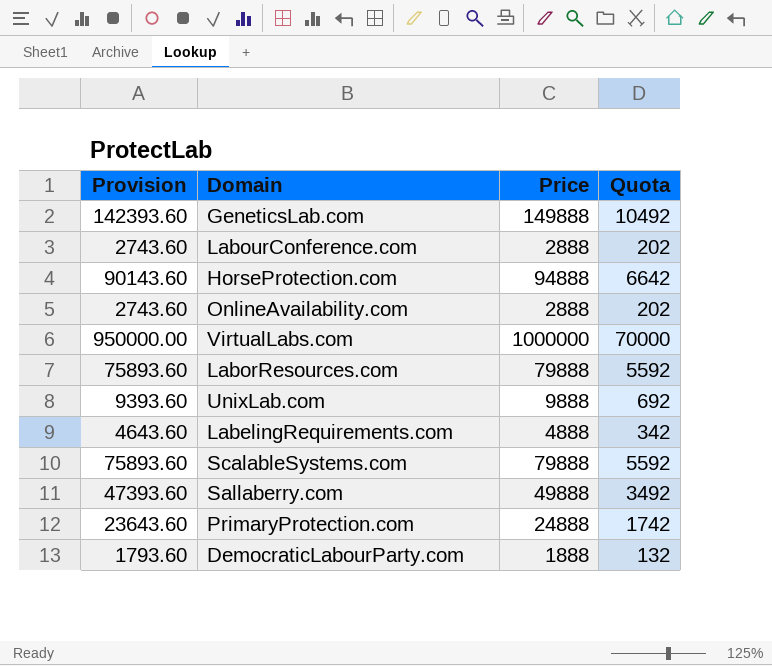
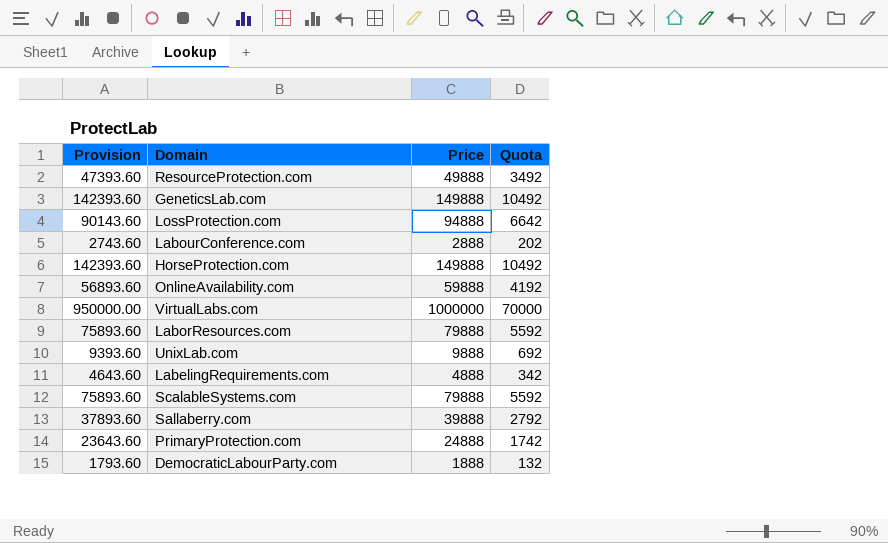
row ResourceProtection.com: none -> 47393.60 | 49888 | 3492
row LossProtection.com: none -> 90143.60 | 94888 | 6642
HorseProtection.com | Provision: 90143.60 -> 142393.60
HorseProtection.com | Price: 94888 -> 149888
HorseProtection.com | Quota: 6642 -> 10492
OnlineAvailability.com | Provision: 2743.60 -> 56893.60
OnlineAvailability.com | Price: 2888 -> 59888
OnlineAvailability.com | Quota: 202 -> 4192
Sallaberry.com | Provision: 47393.60 -> 37893.60
Sallaberry.com | Price: 49888 -> 39888
Sallaberry.com | Quota: 3492 -> 2792

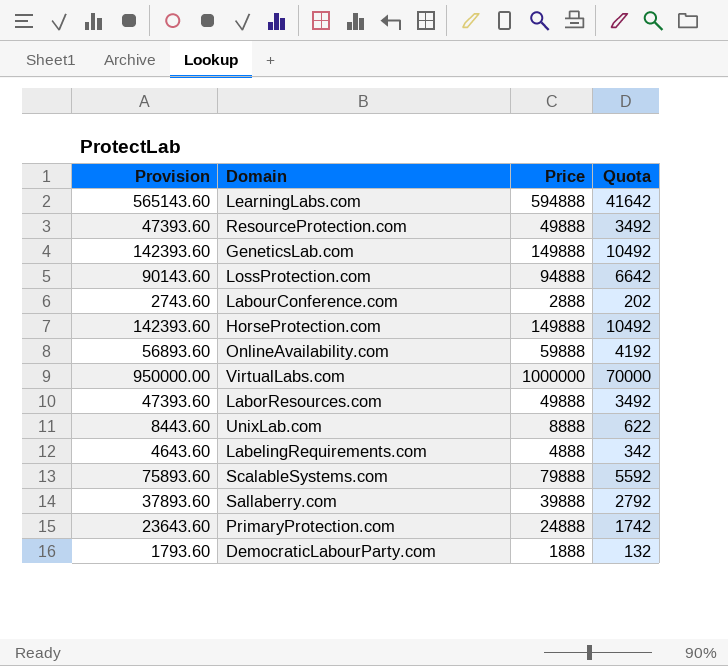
row LearningLabs.com: none -> 565143.60 | 594888 | 41642
LaborResources.com | Provision: 75893.60 -> 47393.60
LaborResources.com | Price: 79888 -> 49888
LaborResources.com | Quota: 5592 -> 3492
UnixLab.com | Provision: 9393.60 -> 8443.60
UnixLab.com | Price: 9888 -> 8888
UnixLab.com | Quota: 692 -> 622

